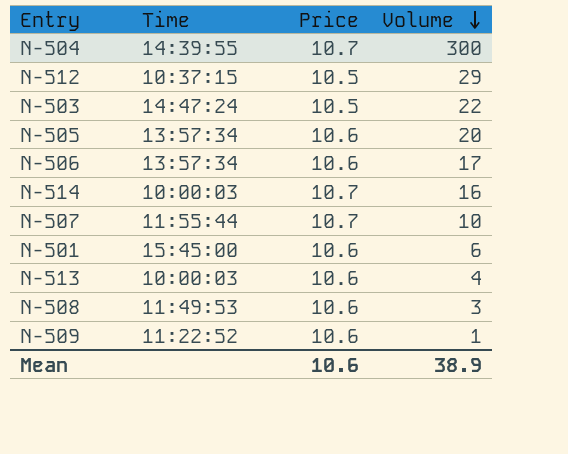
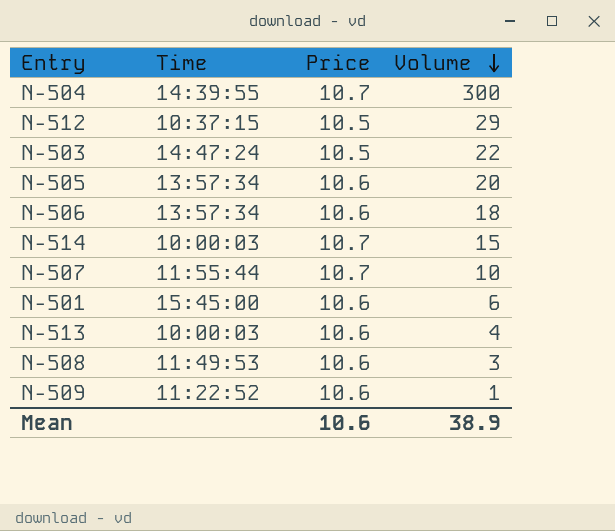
N-506 | Volume: 17 -> 18
N-514 | Volume: 16 -> 15

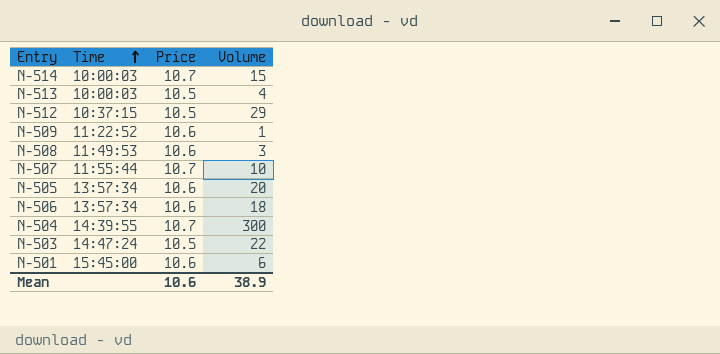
row order: Volume descending -> Time ascending
N-513 | Price: 10.6 -> 10.5

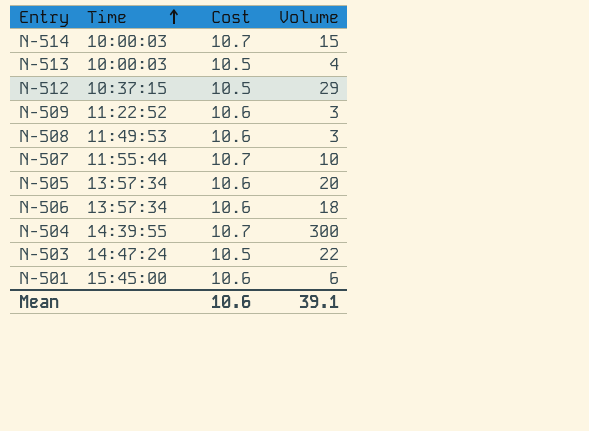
column name: Price -> Cost
N-509 | Volume: 1 -> 3
Mean | Volume: 38.9 -> 39.1

